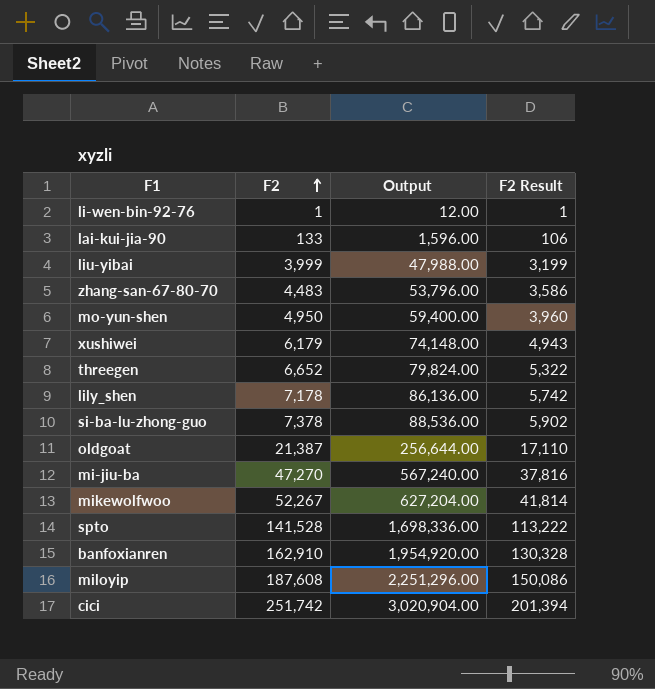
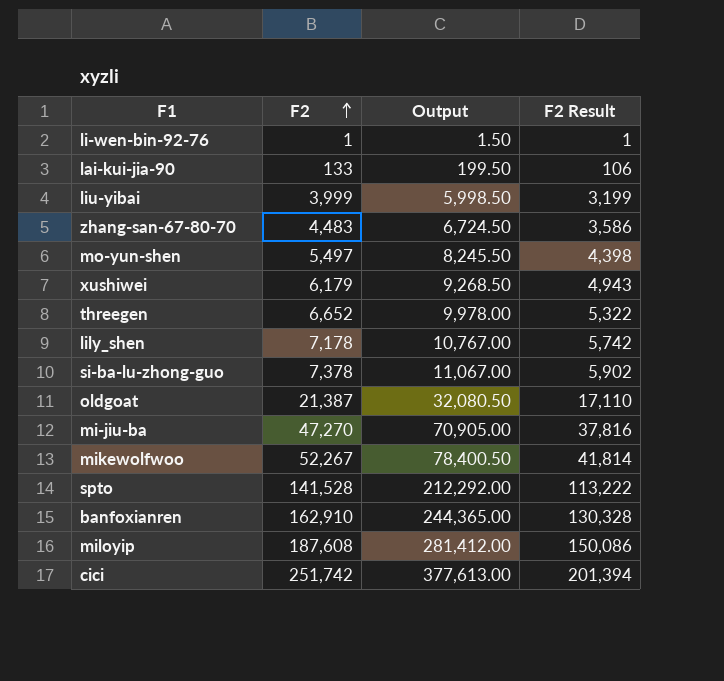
column Output | formula: [F2] * 12 -> [F2] * 1.5
mo-yun-shen | F2: 4,950 -> 5,497
mo-yun-shen | F2 Result: 3,960 -> 4,398

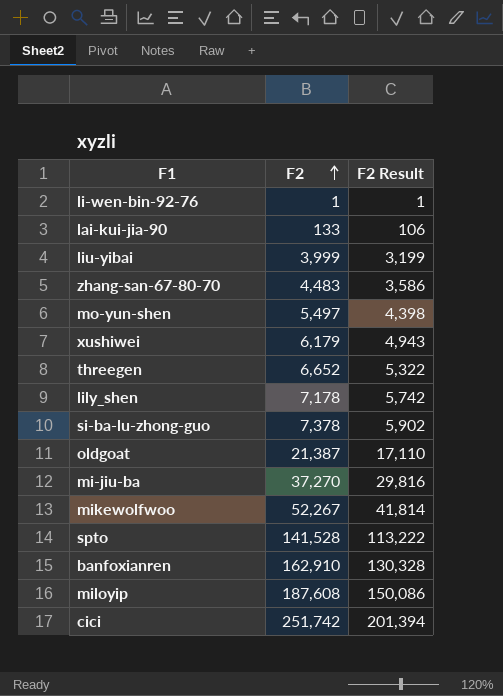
column Output | formula: [F2] * 1.5 -> none
mi-jiu-ba | F2: 47,270 -> 37,270
mi-jiu-ba | F2 Result: 37,816 -> 29,816

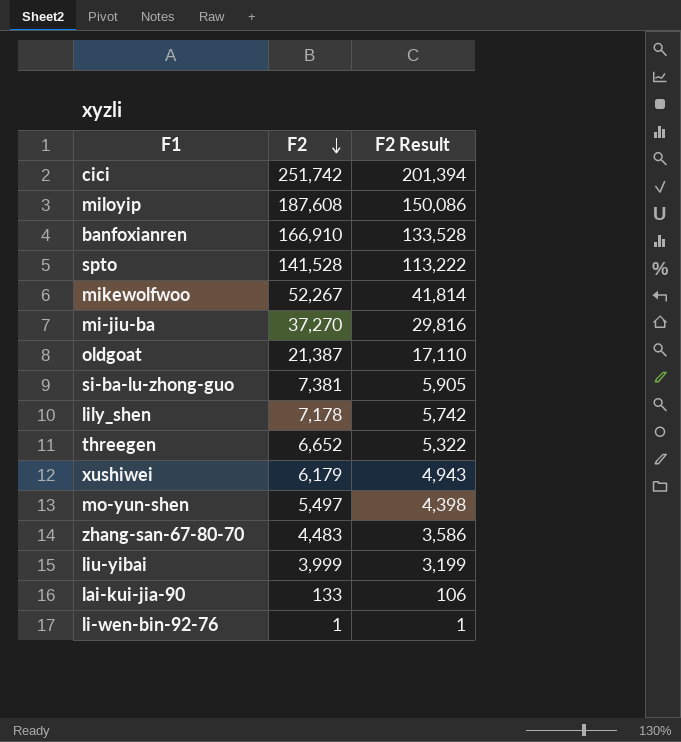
row order: F2 ascending -> F2 descending
banfoxianren | F2: 162,910 -> 166,910
banfoxianren | F2 Result: 130,328 -> 133,528
si-ba-lu-zhong-guo | F2: 7,378 -> 7,381
si-ba-lu-zhong-guo | F2 Result: 5,902 -> 5,905

